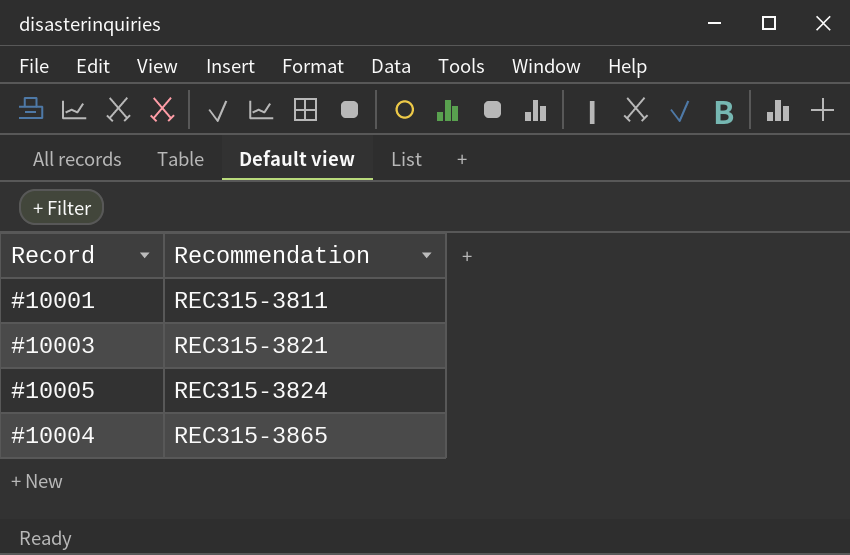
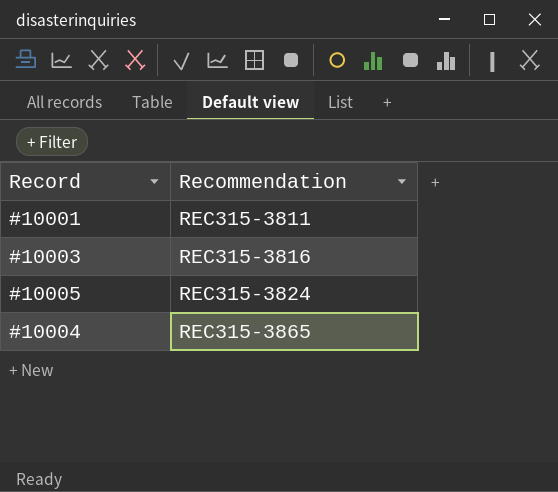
#10003 | Recommendation: REC315-3821 -> REC315-3816

